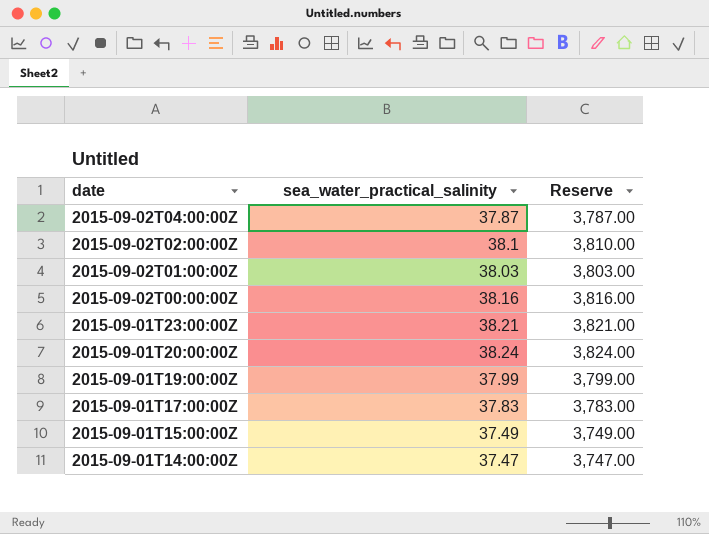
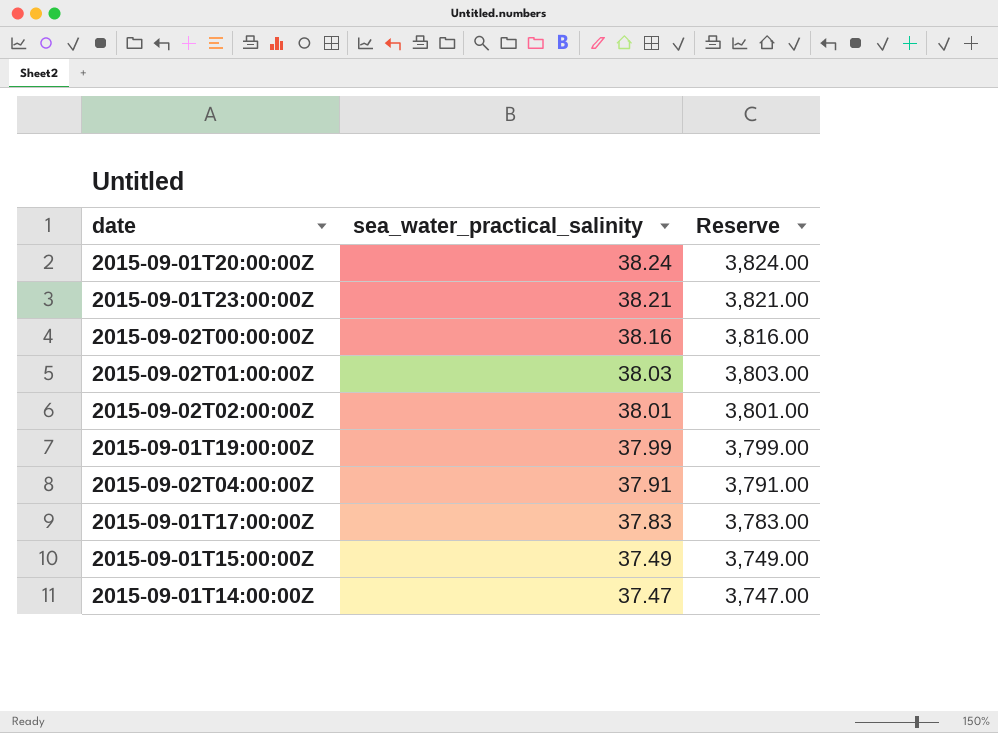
row order: date descending -> sea_water_practical_salinity descending
2015-09-02T02:00:00Z | sea_water_practical_salinity: 38.1 -> 38.01
2015-09-02T02:00:00Z | Reserve: 3,810.00 -> 3,801.00
2015-09-02T04:00:00Z | sea_water_practical_salinity: 37.87 -> 37.91
2015-09-02T04:00:00Z | Reserve: 3,787.00 -> 3,791.00

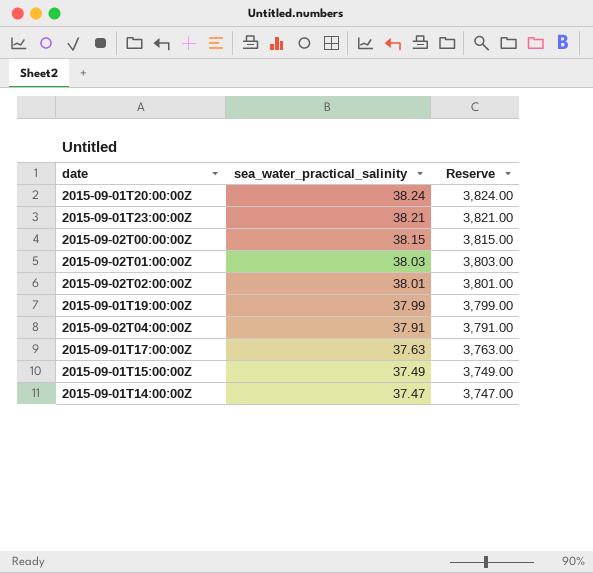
2015-09-02T00:00:00Z | sea_water_practical_salinity: 38.16 -> 38.15
2015-09-02T00:00:00Z | Reserve: 3,816.00 -> 3,815.00
2015-09-01T17:00:00Z | sea_water_practical_salinity: 37.83 -> 37.63
2015-09-01T17:00:00Z | Reserve: 3,783.00 -> 3,763.00

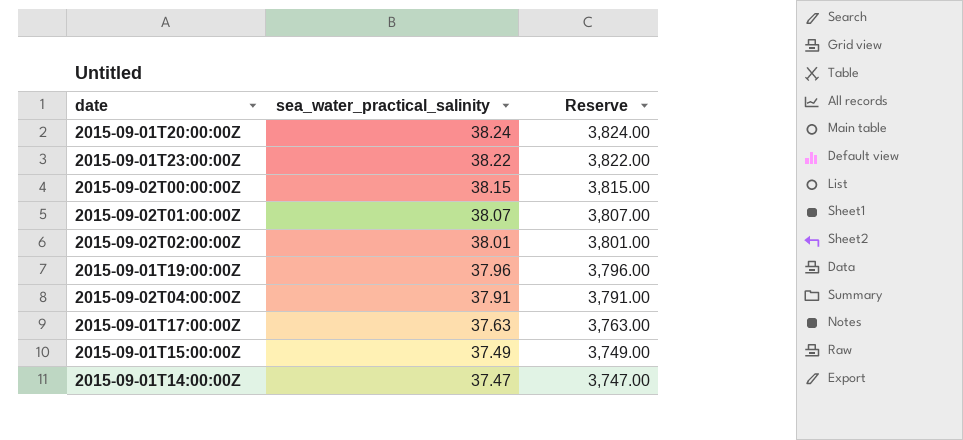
2015-09-01T23:00:00Z | sea_water_practical_salinity: 38.21 -> 38.22
2015-09-01T23:00:00Z | Reserve: 3,821.00 -> 3,822.00
2015-09-02T01:00:00Z | sea_water_practical_salinity: 38.03 -> 38.07
2015-09-02T01:00:00Z | Reserve: 3,803.00 -> 3,807.00
2015-09-01T19:00:00Z | sea_water_practical_salinity: 37.99 -> 37.96
2015-09-01T19:00:00Z | Reserve: 3,799.00 -> 3,796.00

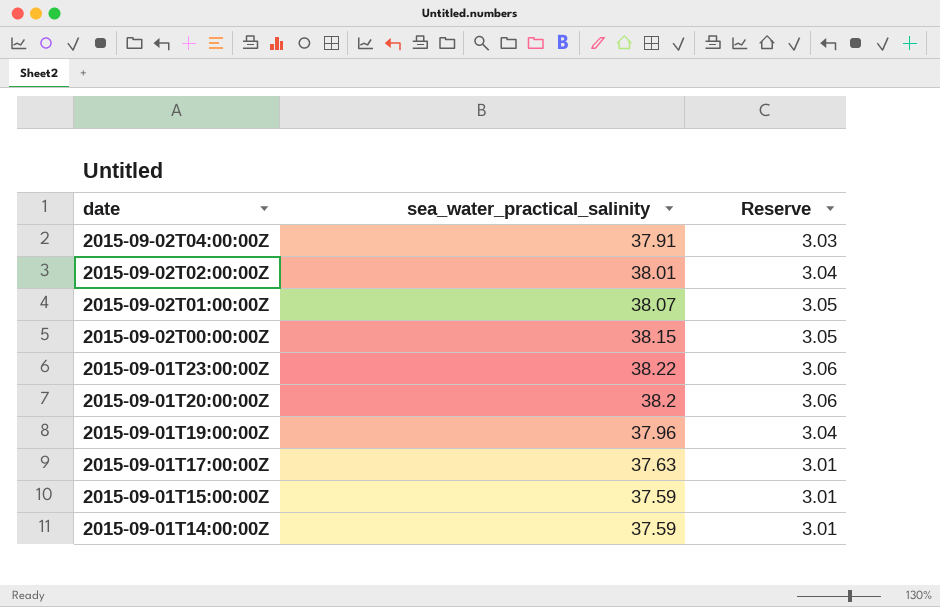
row order: sea_water_practical_salinity descending -> date descending
column Reserve | formula: [sea_water_practical_salinity] * 100 -> [sea_water_practical_salinity] * 0.08
2015-09-01T20:00:00Z | sea_water_practical_salinity: 38.24 -> 38.2
2015-09-01T15:00:00Z | sea_water_practical_salinity: 37.49 -> 37.59
2015-09-01T14:00:00Z | sea_water_practical_salinity: 37.47 -> 37.59

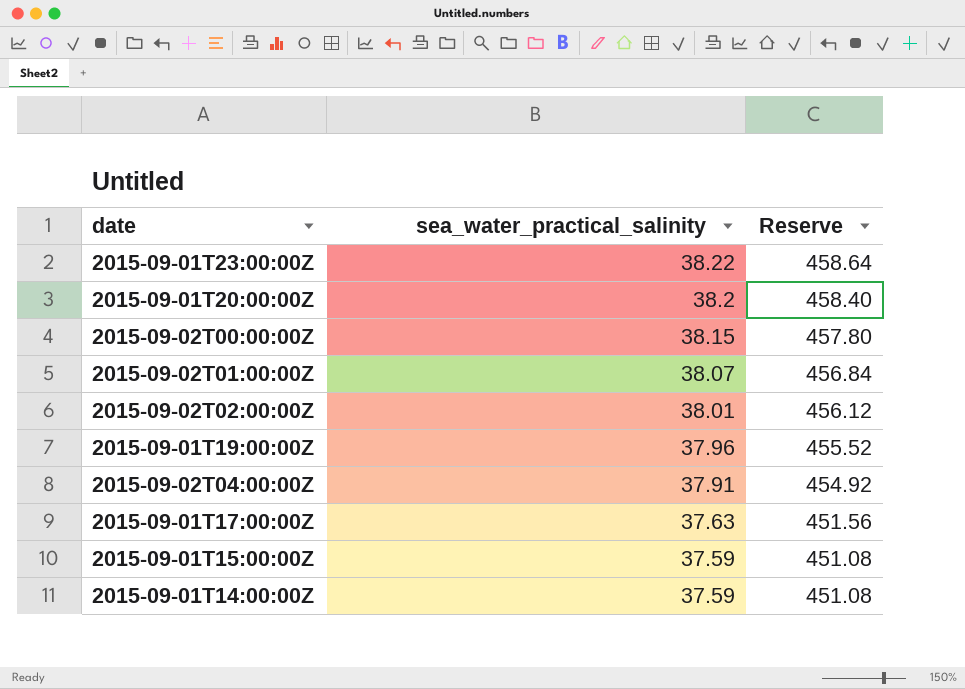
row order: date descending -> sea_water_practical_salinity descending
column Reserve | formula: [sea_water_practical_salinity] * 0.08 -> [sea_water_practical_salinity] * 12

